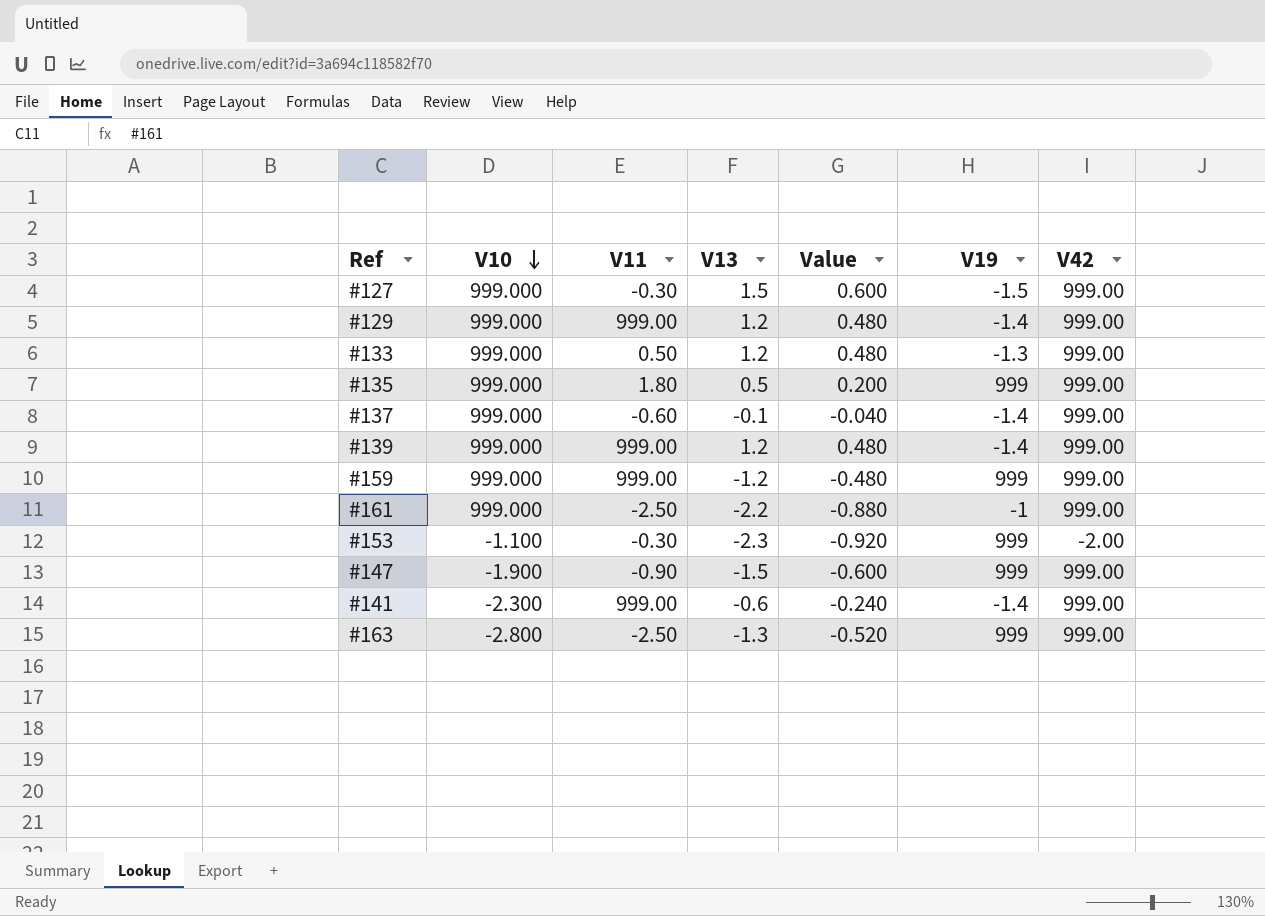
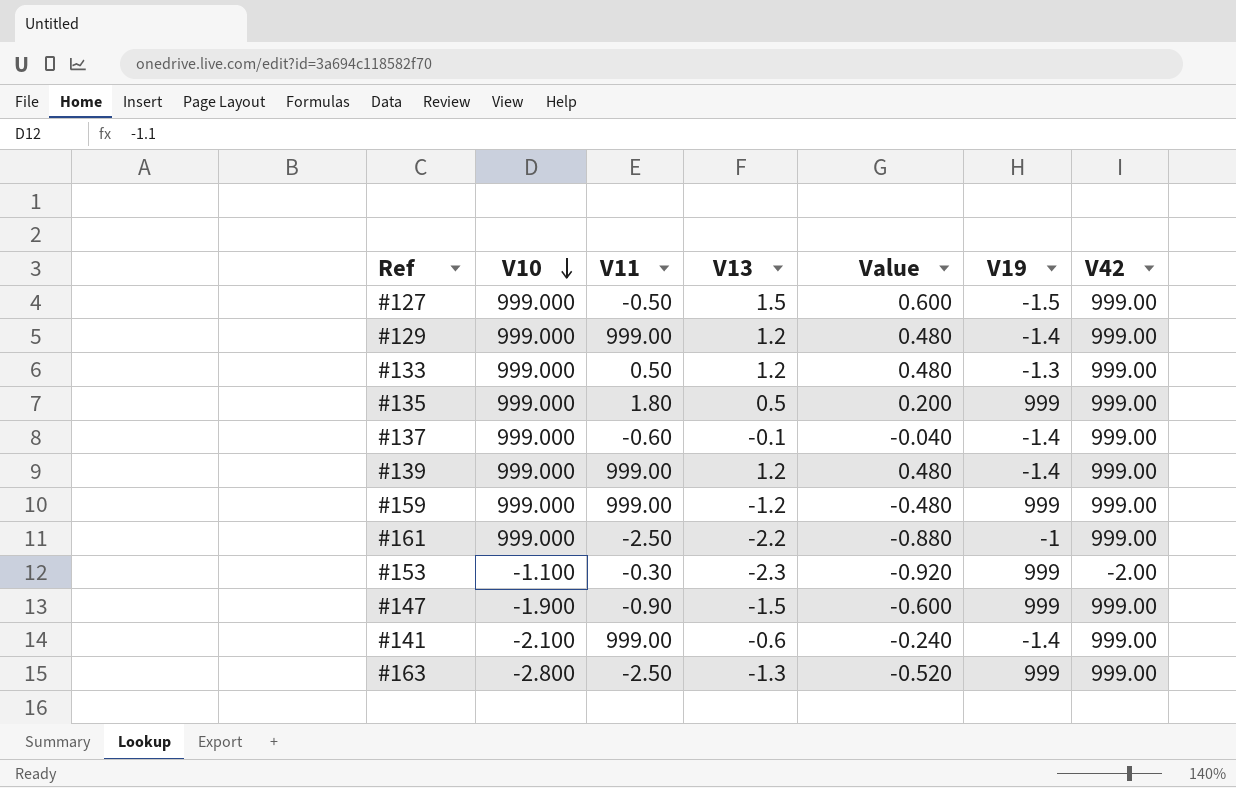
#127 | V11: -0.30 -> -0.50
#141 | V10: -2.300 -> -2.100

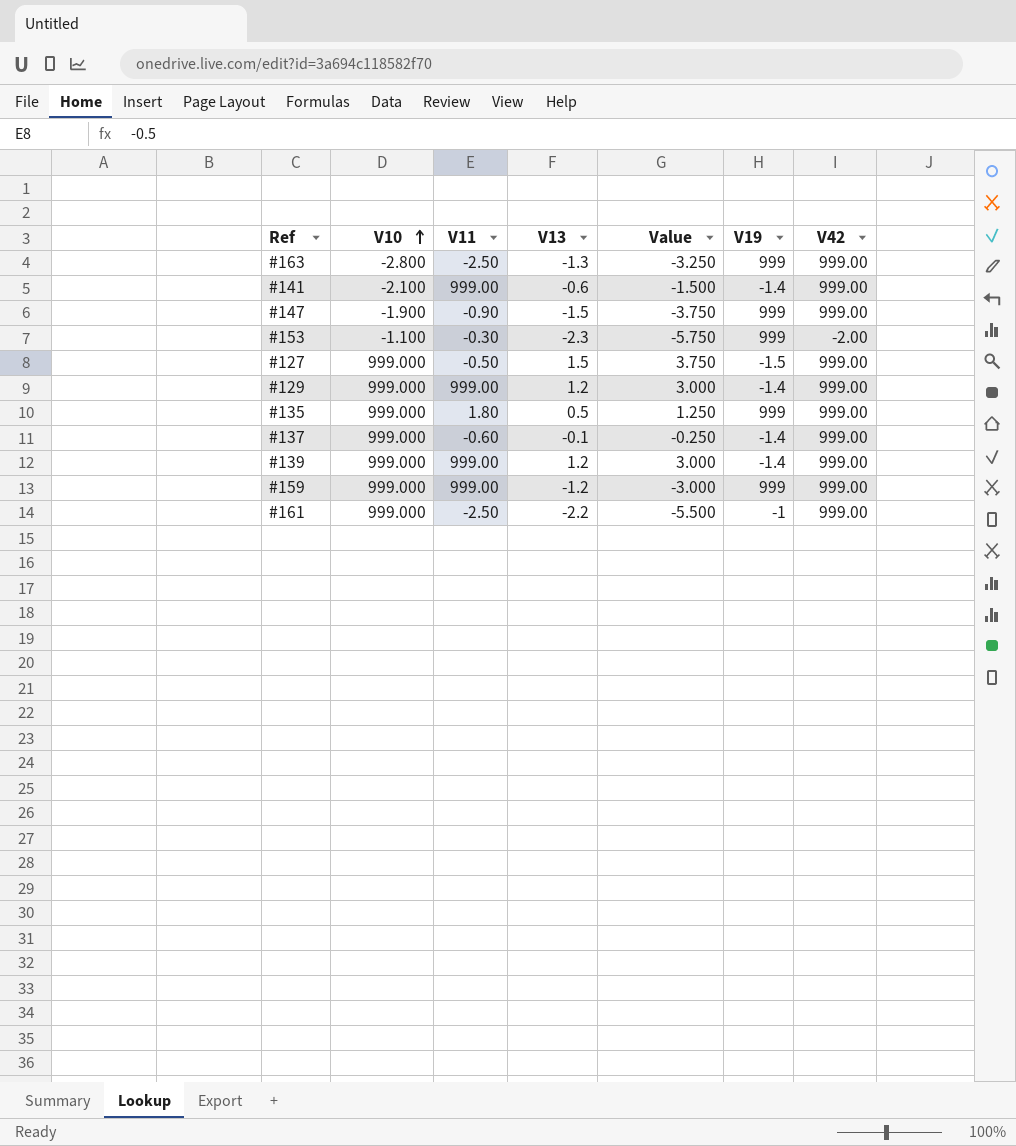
row order: V10 descending -> V10 ascending
column Value | formula: [V13] * 0.4 -> [V13] * 2.5
row #133: 999.000 | 0.50 | 1.2 | 0.480 | -1.3 | 999.00 -> none

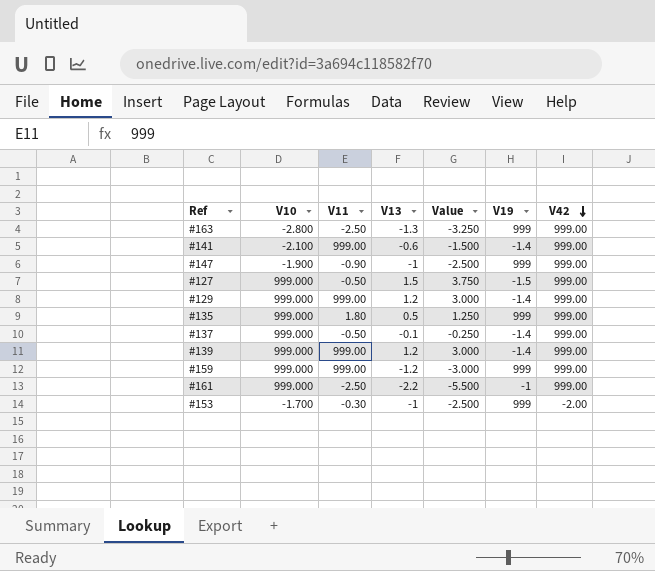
row order: V10 ascending -> V42 descending
#147 | V13: -1.5 -> -1
#147 | Value: -3.750 -> -2.500
#137 | V11: -0.60 -> -0.50
#153 | V10: -1.100 -> -1.700
#153 | V13: -2.3 -> -1
#153 | Value: -5.750 -> -2.500

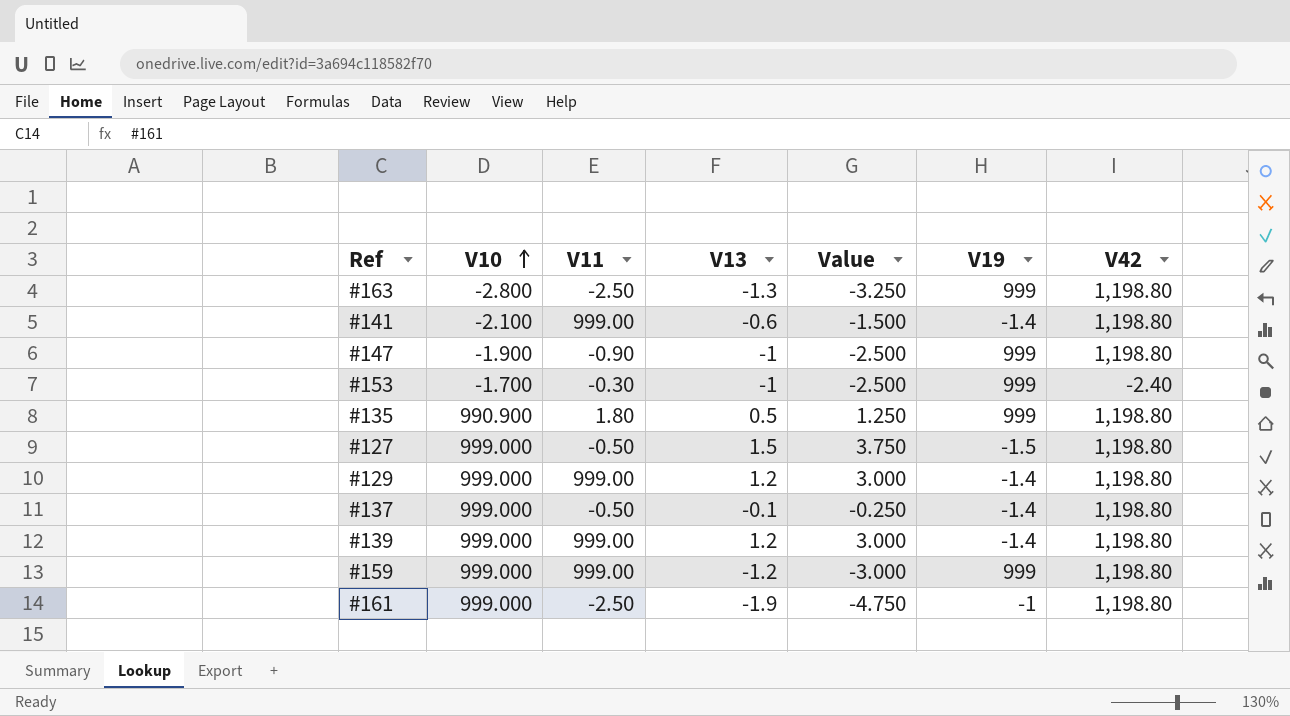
row order: V42 descending -> V10 ascending
#163 | V42: 999.00 -> 1,198.80
#141 | V42: 999.00 -> 1,198.80
#147 | V42: 999.00 -> 1,198.80
#153 | V42: -2.00 -> -2.40
#135 | V10: 999.000 -> 990.900
#135 | V42: 999.00 -> 1,198.80
#127 | V42: 999.00 -> 1,198.80
#129 | V42: 999.00 -> 1,198.80
#137 | V42: 999.00 -> 1,198.80
#139 | V42: 999.00 -> 1,198.80
#159 | V42: 999.00 -> 1,198.80
#161 | V13: -2.2 -> -1.9
#161 | Value: -5.500 -> -4.750
#161 | V42: 999.00 -> 1,198.80

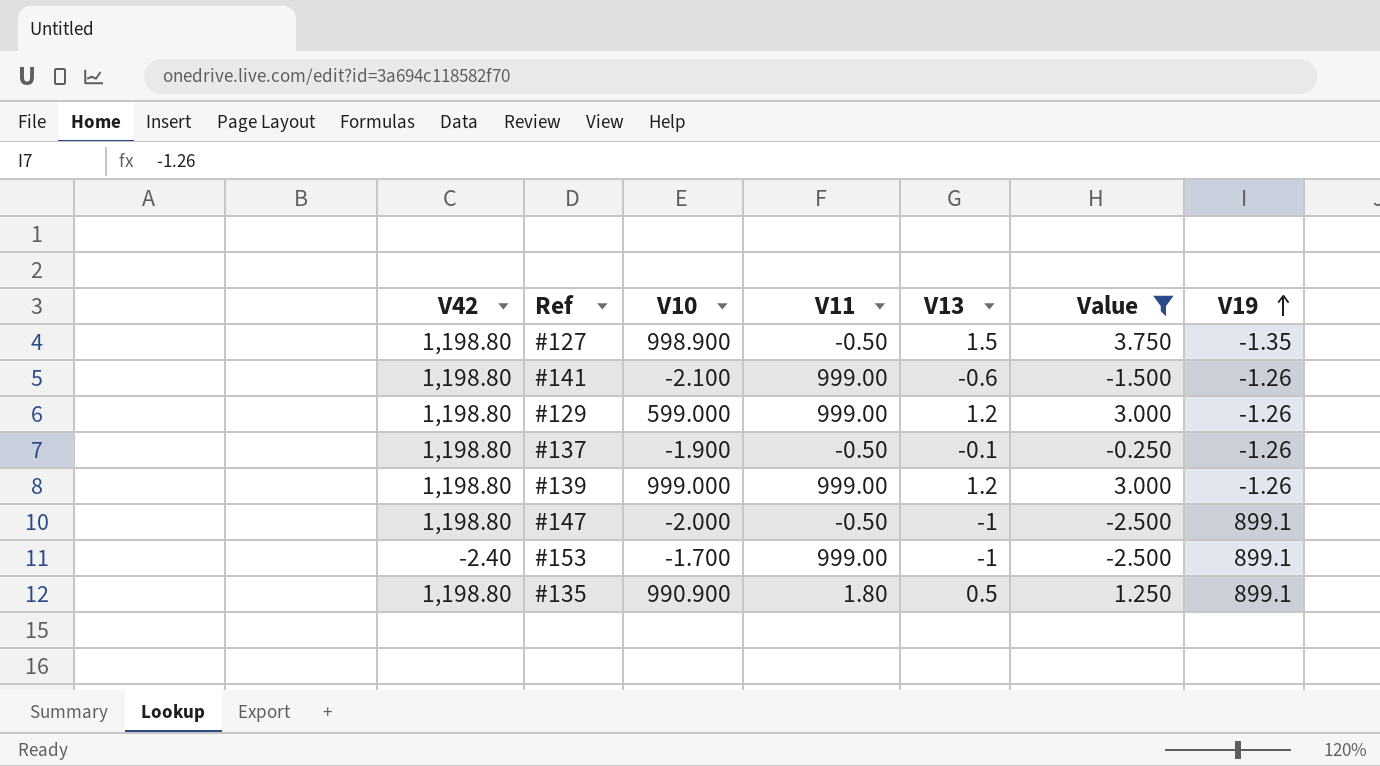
filter: none -> Value >= -2.500
row order: V10 ascending -> V19 ascending
column V42 | position: 7 -> 1
#127 | V10: 999.000 -> 998.900
#127 | V19: -1.5 -> -1.35
#141 | V19: -1.4 -> -1.26
#129 | V10: 999.000 -> 599.000
#129 | V19: -1.4 -> -1.26
#137 | V10: 999.000 -> -1.900
#137 | V19: -1.4 -> -1.26
#139 | V19: -1.4 -> -1.26
#147 | V10: -1.900 -> -2.000
#147 | V11: -0.90 -> -0.50
#147 | V19: 999 -> 899.1
#153 | V11: -0.30 -> 999.00
#153 | V19: 999 -> 899.1
#135 | V19: 999 -> 899.1

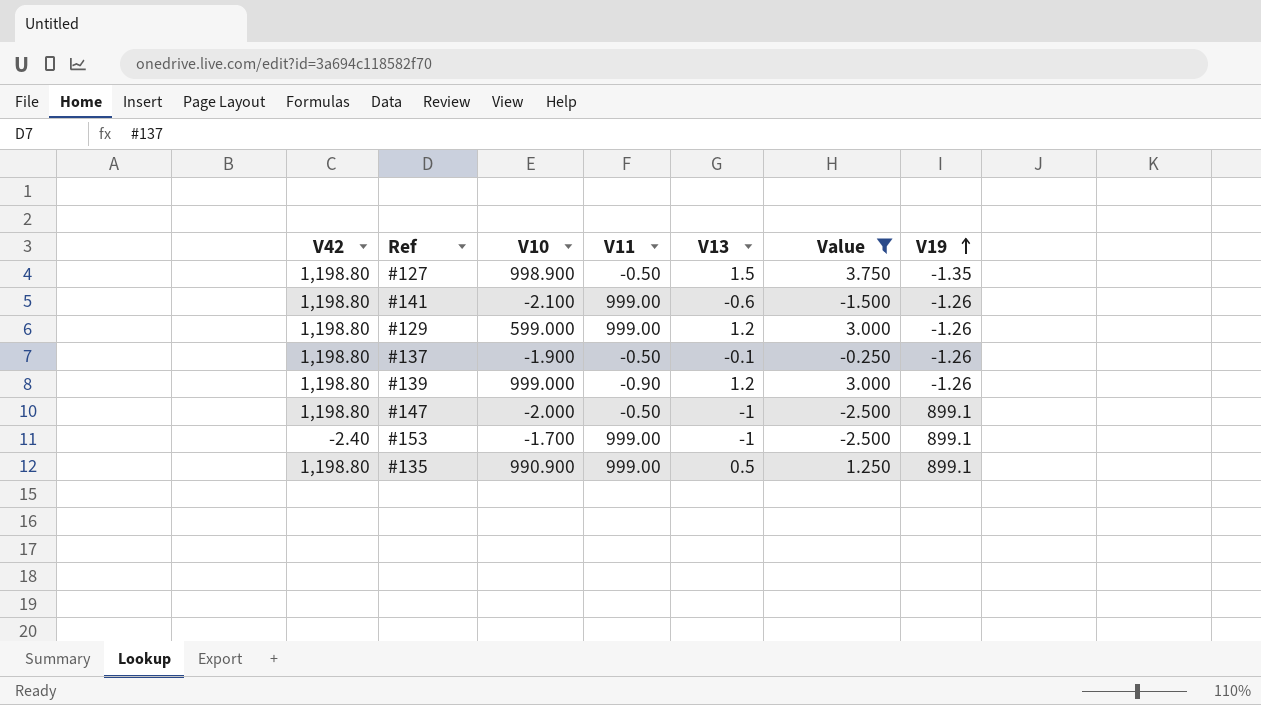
#139 | V11: 999.00 -> -0.90
#135 | V11: 1.80 -> 999.00

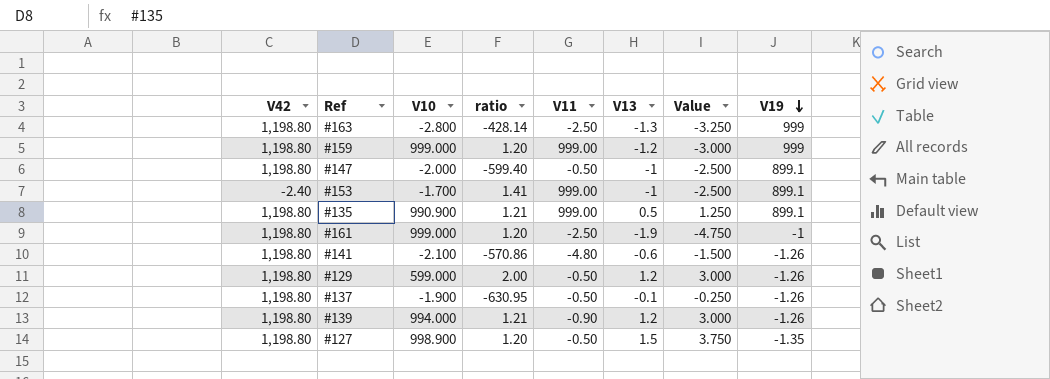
filter: Value >= -2.500 -> none
row order: V19 ascending -> V19 descending
column ratio | formula: none -> [V42] / [V10]
#141 | V11: 999.00 -> -4.80
#129 | V11: 999.00 -> -0.50
#139 | V10: 999.000 -> 994.000

